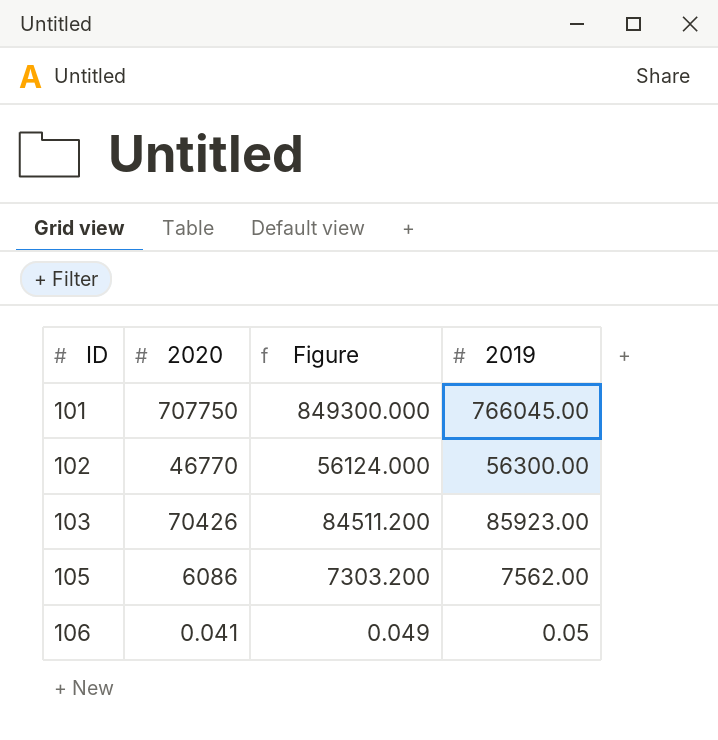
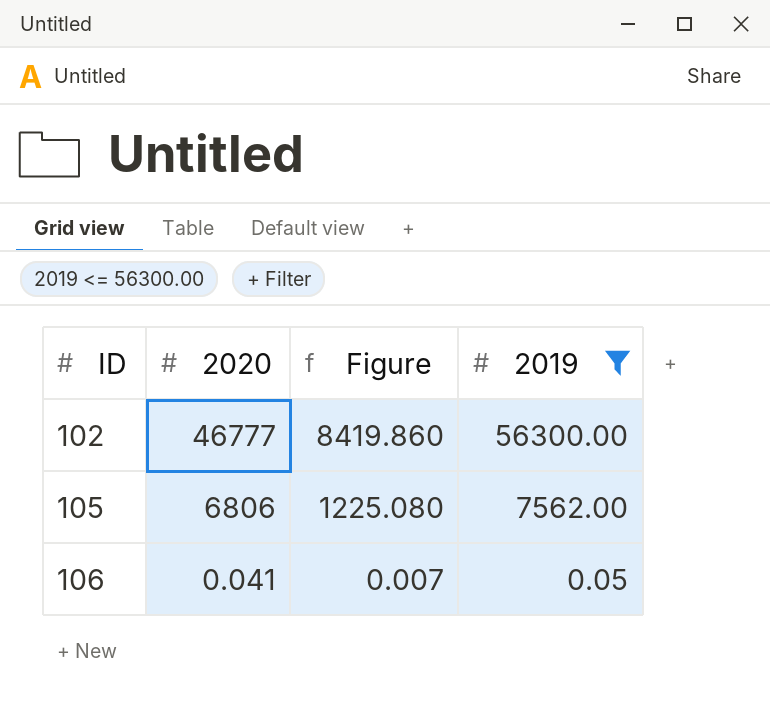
filter: none -> 2019 <= 56300.00
column Figure | formula: [2020] * 1.2 -> [2020] * 0.18
102 | 2020: 46770 -> 46777
105 | 2020: 6086 -> 6806

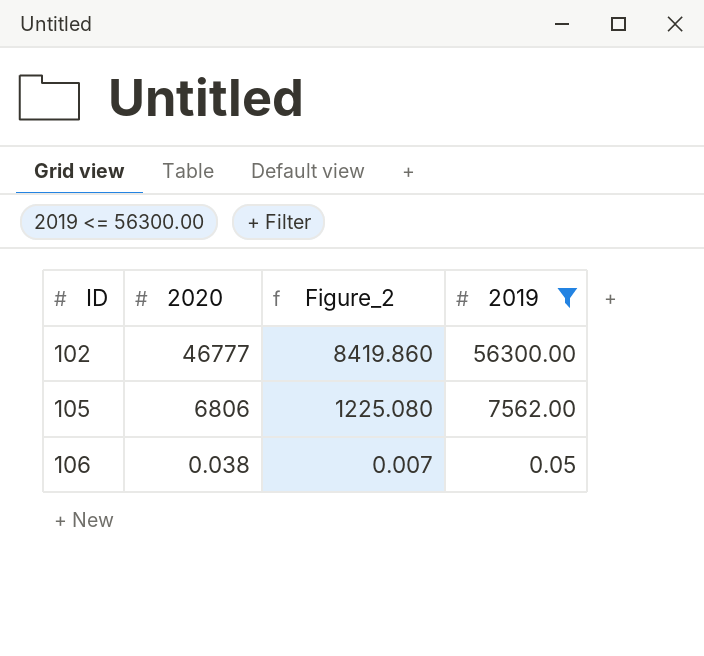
column name: Figure -> Figure_2
106 | 2020: 0.041 -> 0.038

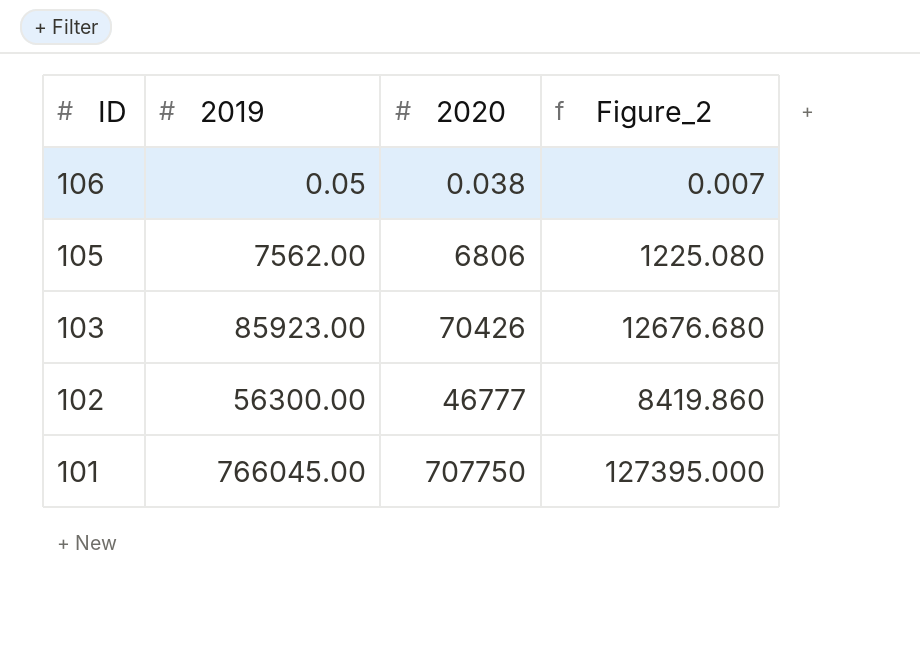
filter: 2019 <= 56300.00 -> none
row order: ID ascending -> ID descending
column 2019 | position: 4 -> 2

